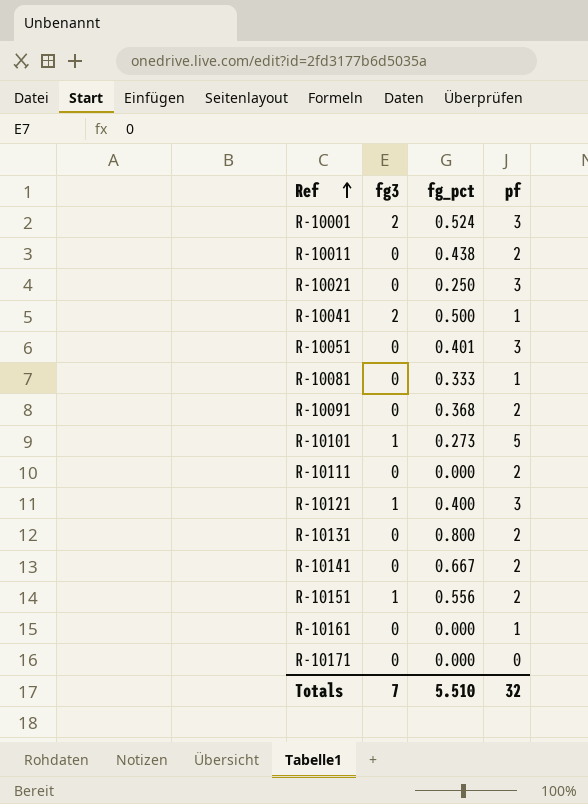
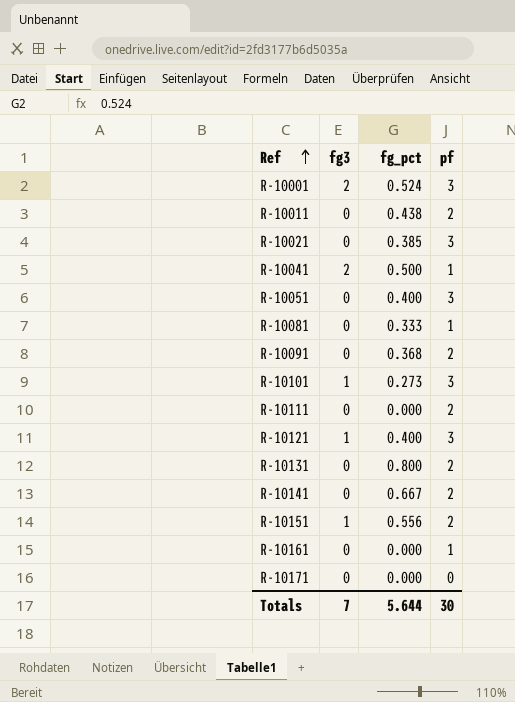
R-10021 | fg_pct: 0.250 -> 0.385
R-10051 | fg_pct: 0.401 -> 0.400
R-10101 | pf: 5 -> 3
Totals | fg_pct: 5.510 -> 5.644
Totals | pf: 32 -> 30

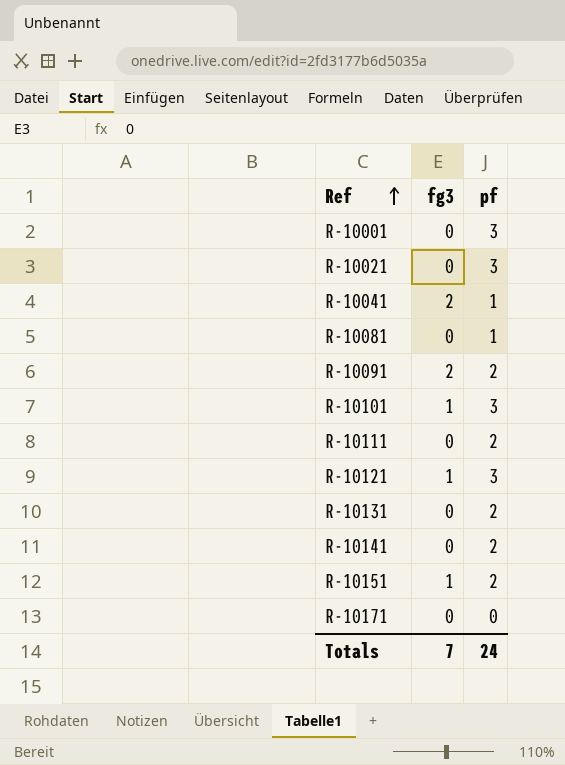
column fg_pct | position: 3 -> none
row R-10011: 0 | 0.438 | 2 -> none
row R-10051: 0 | 0.400 | 3 -> none
row R-10161: 0 | 0.000 | 1 -> none
R-10001 | fg3: 2 -> 0
R-10091 | fg3: 0 -> 2
Totals | pf: 30 -> 24

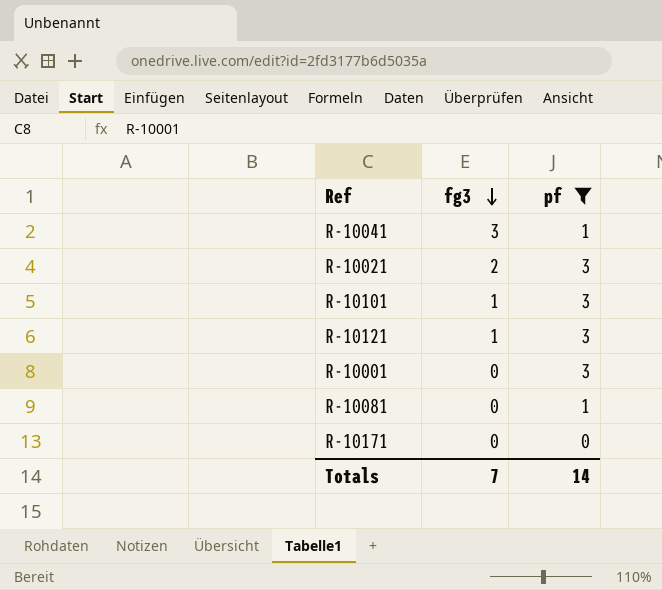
filter: none -> pf != 2
row order: Ref ascending -> fg3 descending
R-10041 | fg3: 2 -> 3
R-10021 | fg3: 0 -> 2
Totals | pf: 24 -> 14

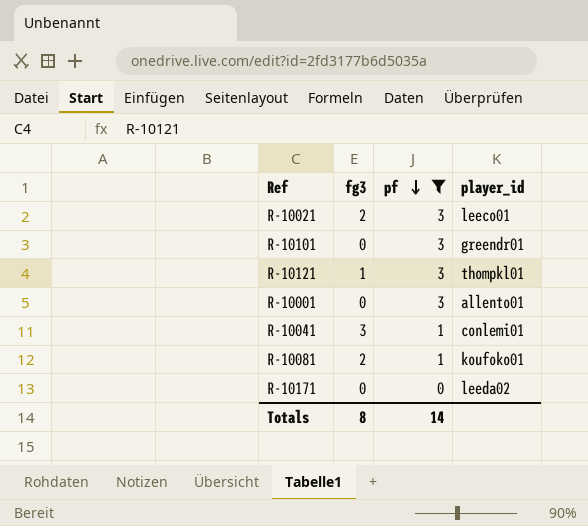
row order: fg3 descending -> pf descending
column player_id | position: none -> 4
R-10101 | fg3: 1 -> 0
R-10081 | fg3: 0 -> 2
Totals | fg3: 7 -> 8

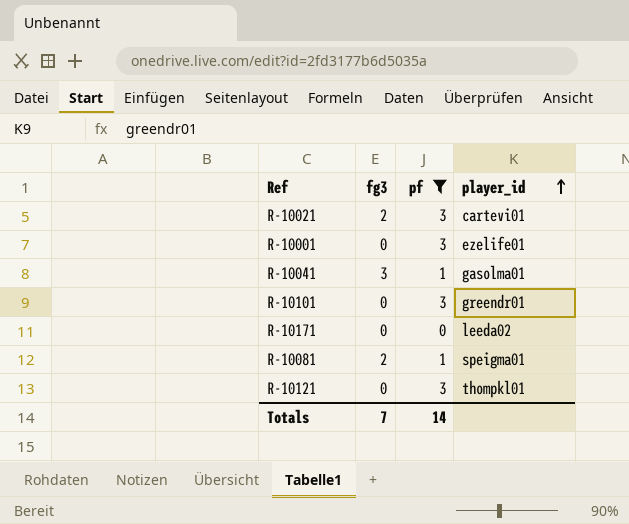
row order: pf descending -> player_id ascending
R-10021 | player_id: leeco01 -> cartevi01
R-10001 | player_id: allento01 -> ezelife01
R-10041 | player_id: conlemi01 -> gasolma01
R-10081 | player_id: koufoko01 -> speigma01
R-10121 | fg3: 1 -> 0
Totals | fg3: 8 -> 7

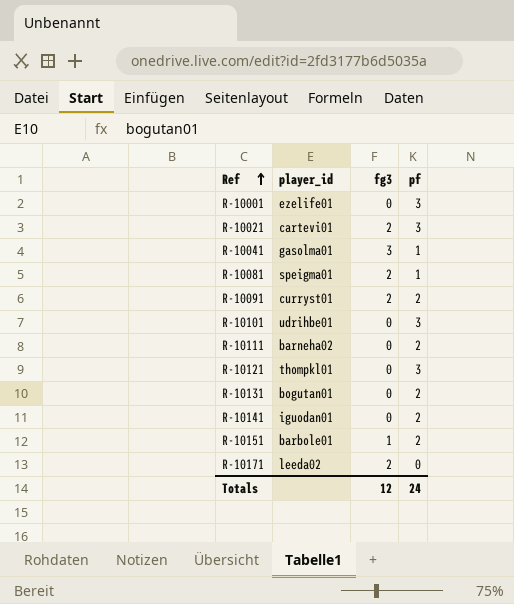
filter: pf != 2 -> none
row order: player_id ascending -> Ref ascending
column player_id | position: 4 -> 2
R-10101 | player_id: greendr01 -> udrihbe01
R-10171 | fg3: 0 -> 2
Totals | fg3: 7 -> 12
Totals | pf: 14 -> 24

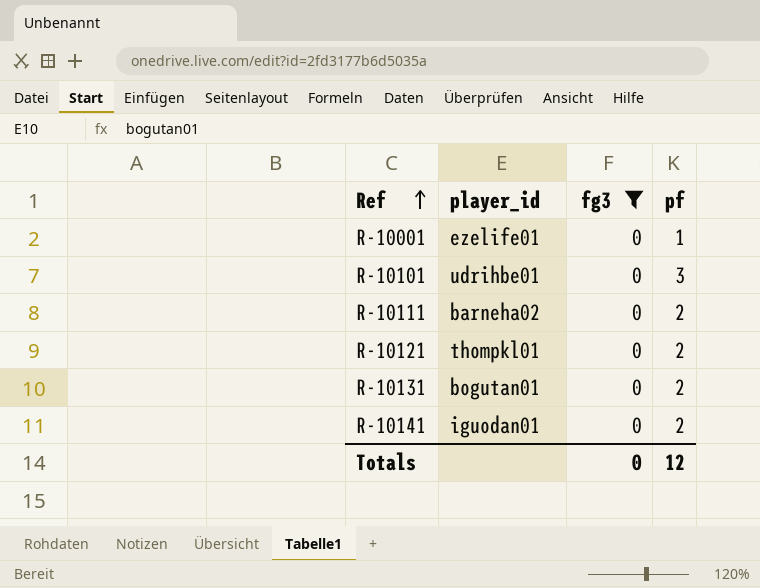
filter: none -> fg3 = 0
R-10001 | pf: 3 -> 1
R-10121 | pf: 3 -> 2
Totals | fg3: 12 -> 0
Totals | pf: 24 -> 12

